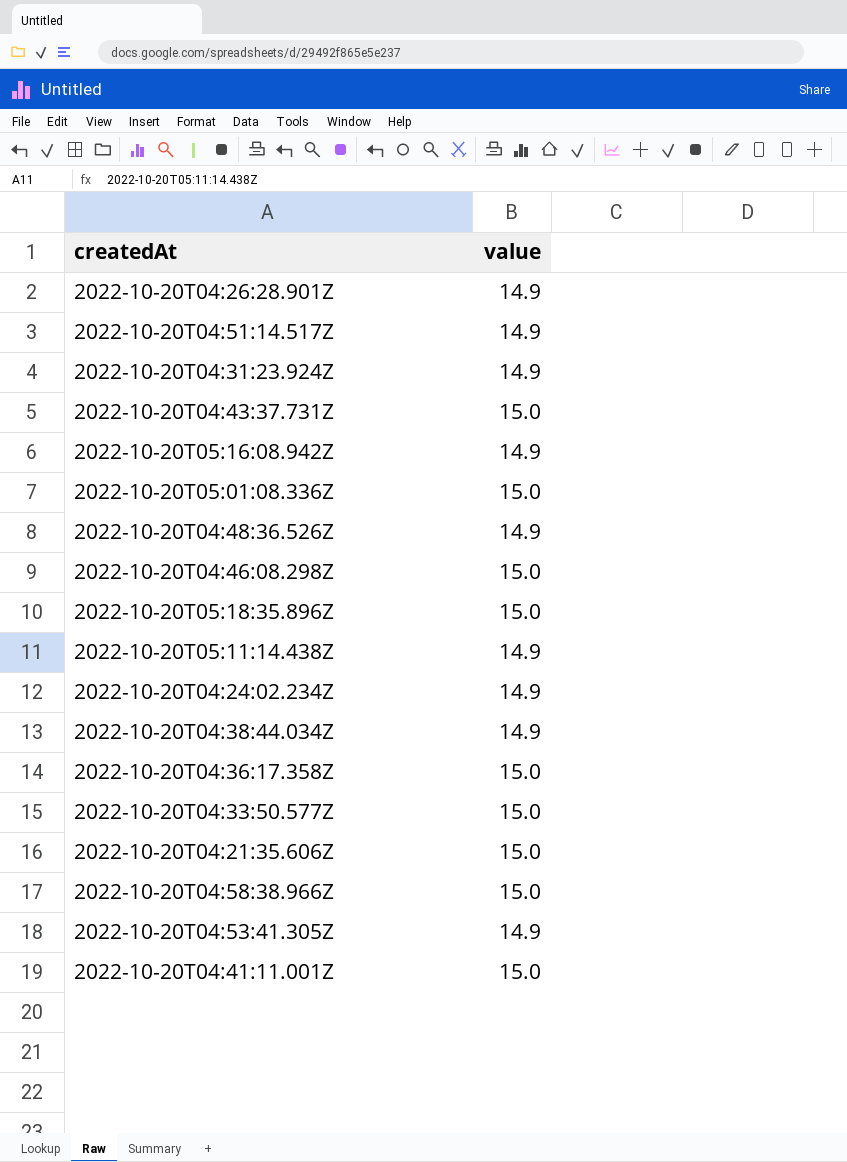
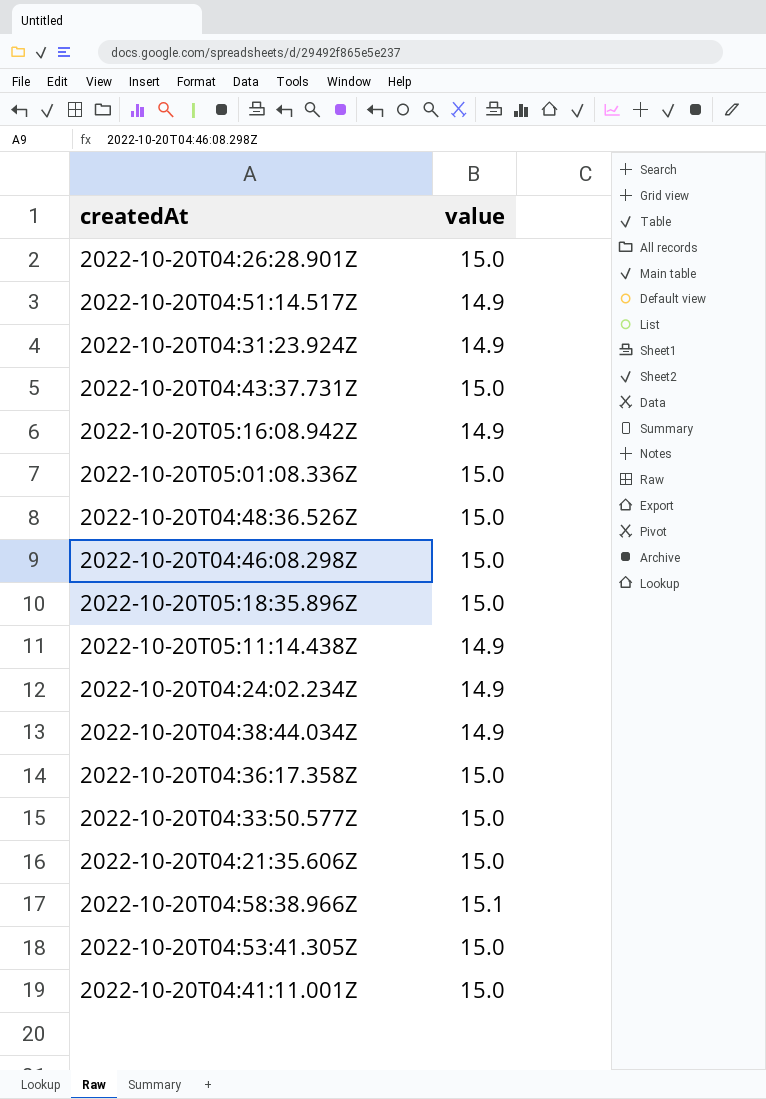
2022-10-20T04:26:28.901Z | value: 14.9 -> 15.0
2022-10-20T04:48:36.526Z | value: 14.9 -> 15.0
2022-10-20T04:58:38.966Z | value: 15.0 -> 15.1
2022-10-20T04:53:41.305Z | value: 14.9 -> 15.0

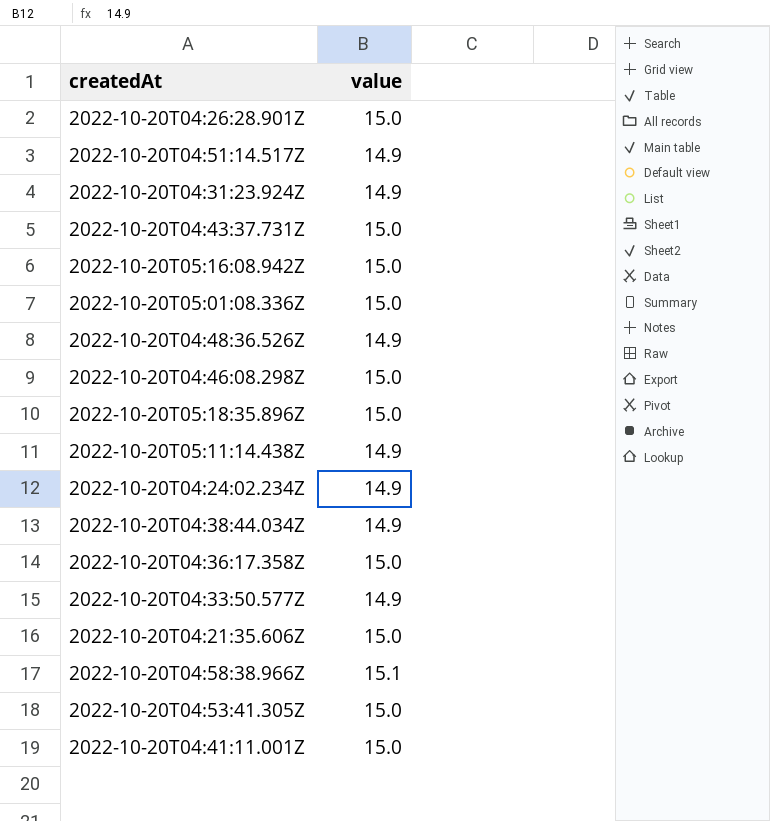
2022-10-20T05:16:08.942Z | value: 14.9 -> 15.0
2022-10-20T04:48:36.526Z | value: 15.0 -> 14.9
2022-10-20T04:33:50.577Z | value: 15.0 -> 14.9

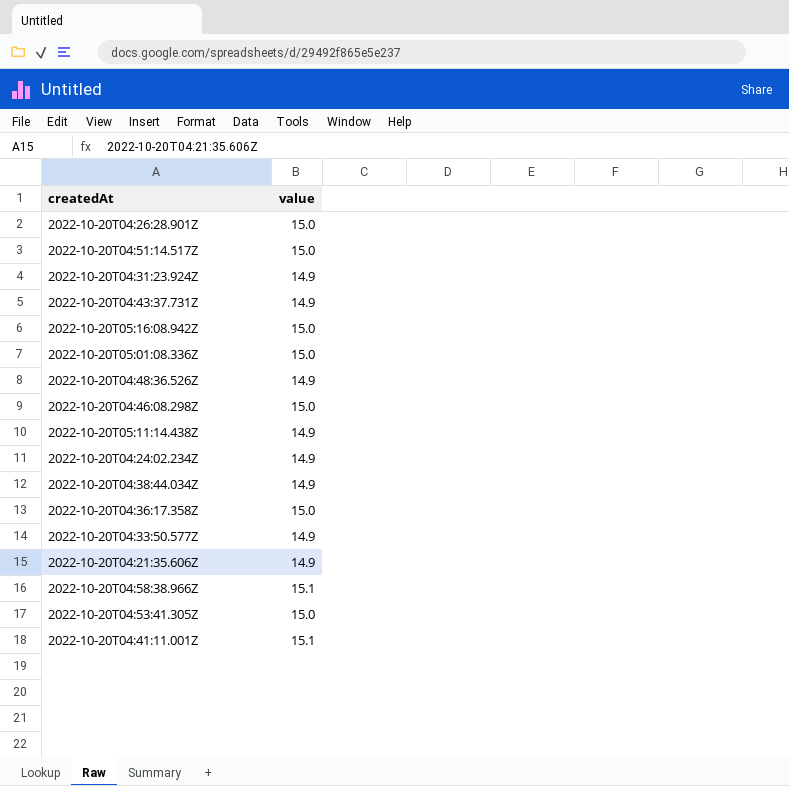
row 2022-10-20T05:18:35.896Z: 15.0 -> none
2022-10-20T04:51:14.517Z | value: 14.9 -> 15.0
2022-10-20T04:43:37.731Z | value: 15.0 -> 14.9
2022-10-20T04:21:35.606Z | value: 15.0 -> 14.9
2022-10-20T04:41:11.001Z | value: 15.0 -> 15.1

